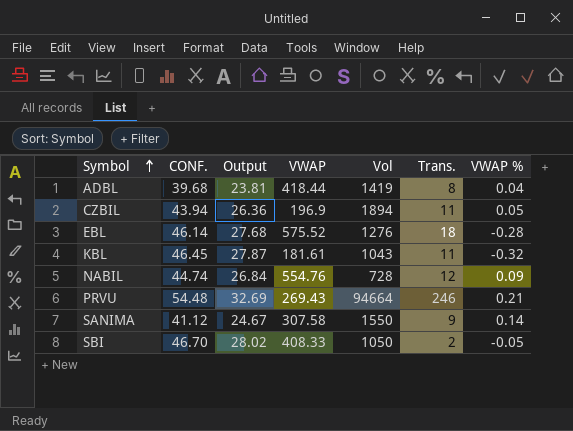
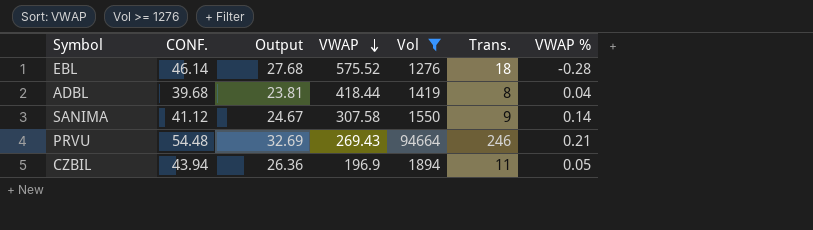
filter: none -> Vol >= 1276
row order: Symbol ascending -> VWAP descending

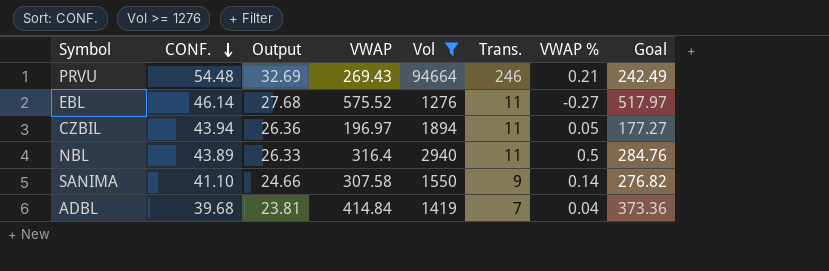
row order: VWAP descending -> CONF. descending
column Goal | formula: none -> [VWAP] * 0.9
EBL | Trans.: 18 -> 11
EBL | VWAP %: -0.28 -> -0.27
CZBIL | VWAP: 196.9 -> 196.97
row NBL: none -> 43.89 | 26.33 | 316.4 | 2940 | 11 | 0.5 | 284.76
SANIMA | CONF.: 41.12 -> 41.10
SANIMA | Output: 24.67 -> 24.66
ADBL | VWAP: 418.44 -> 414.84
ADBL | Trans.: 8 -> 7

